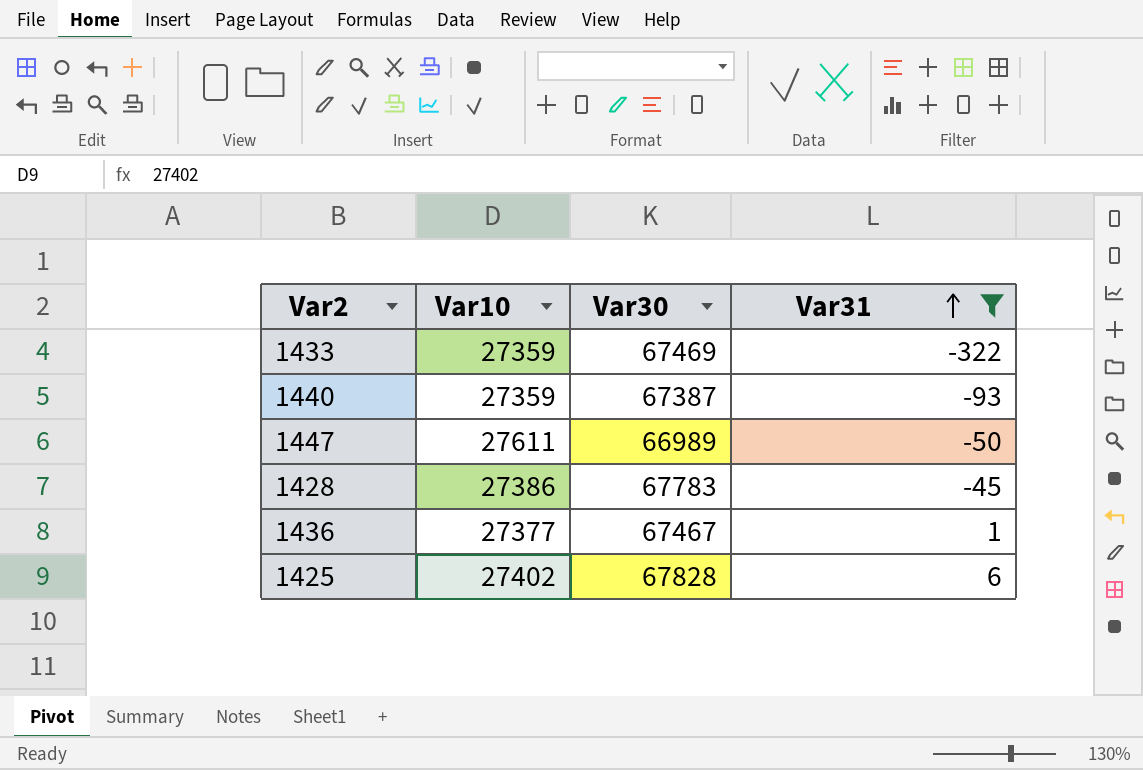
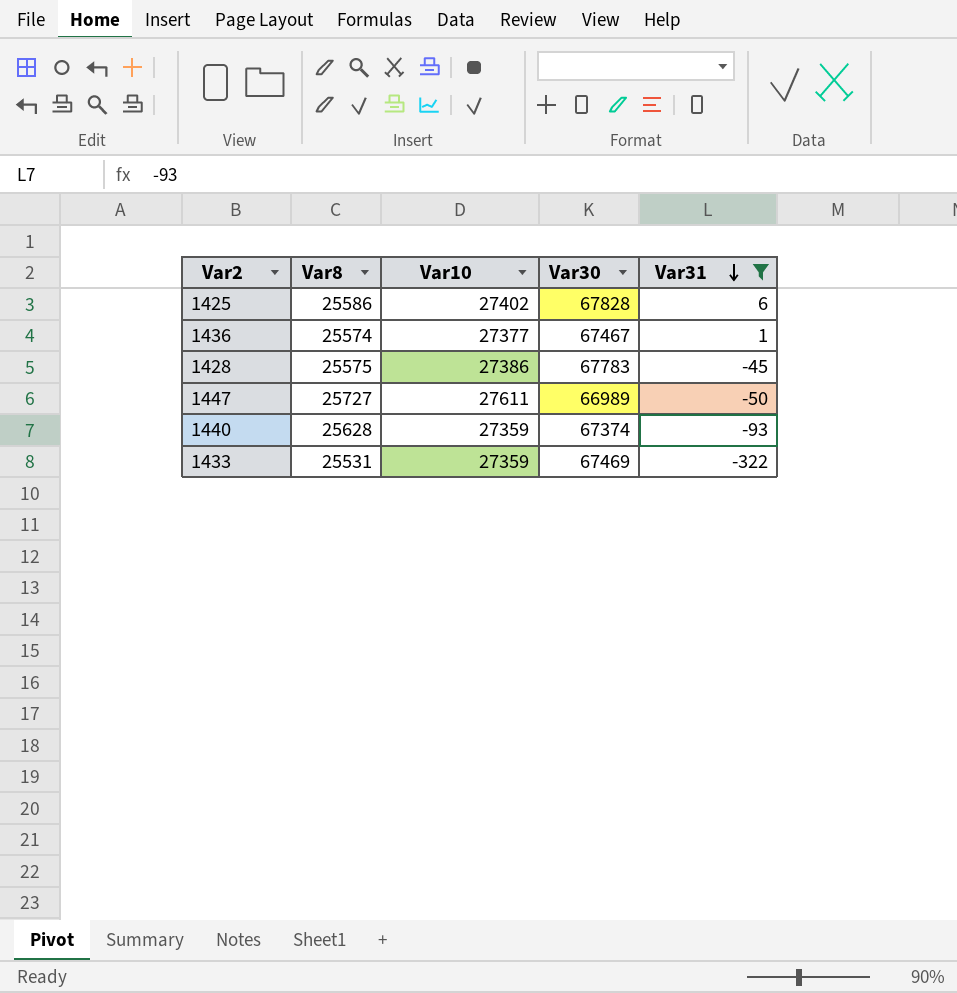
row order: Var31 ascending -> Var31 descending
column Var8 | position: none -> 2
1440 | Var30: 67387 -> 67374

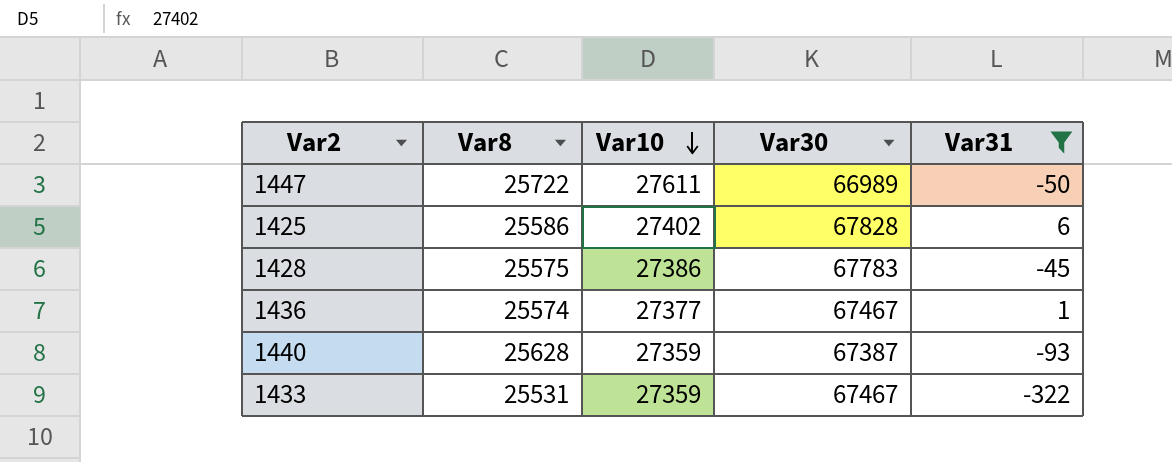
row order: Var31 descending -> Var10 descending
1447 | Var8: 25727 -> 25722
1440 | Var30: 67374 -> 67387
1433 | Var30: 67469 -> 67467

